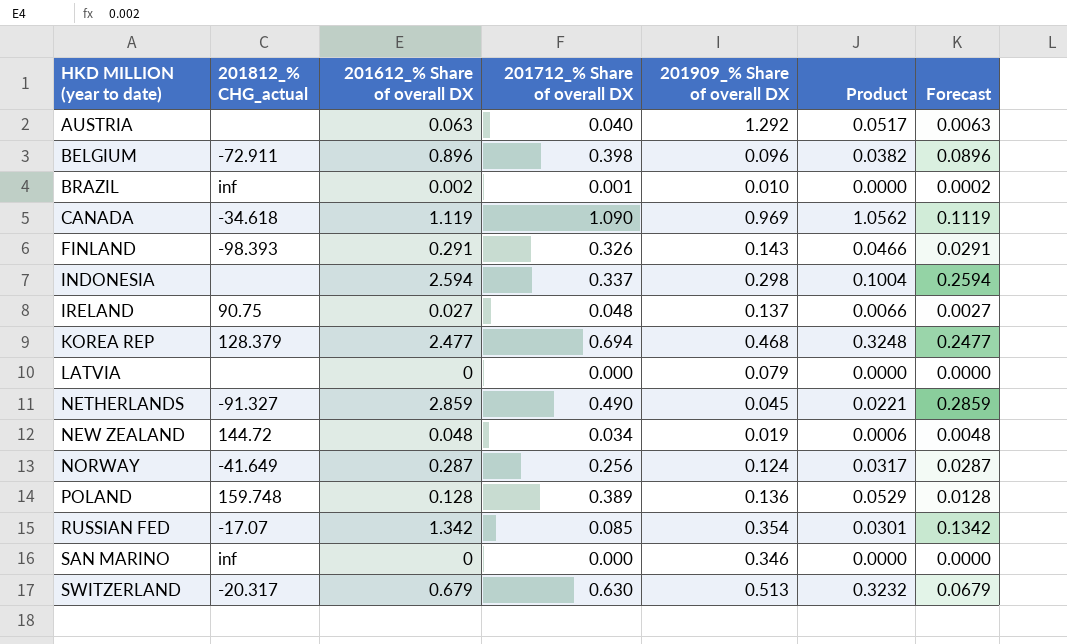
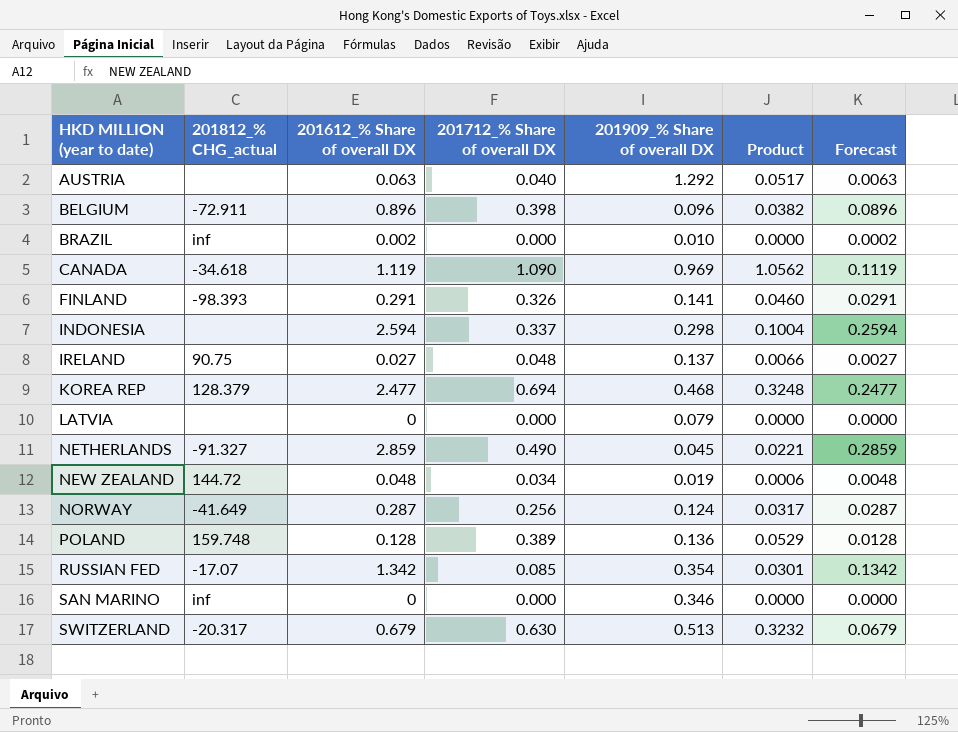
BRAZIL | 201712_% Share of overall DX: 0.001 -> 0.000
FINLAND | 201909_% Share of overall DX: 0.143 -> 0.141
FINLAND | Product: 0.0466 -> 0.0460

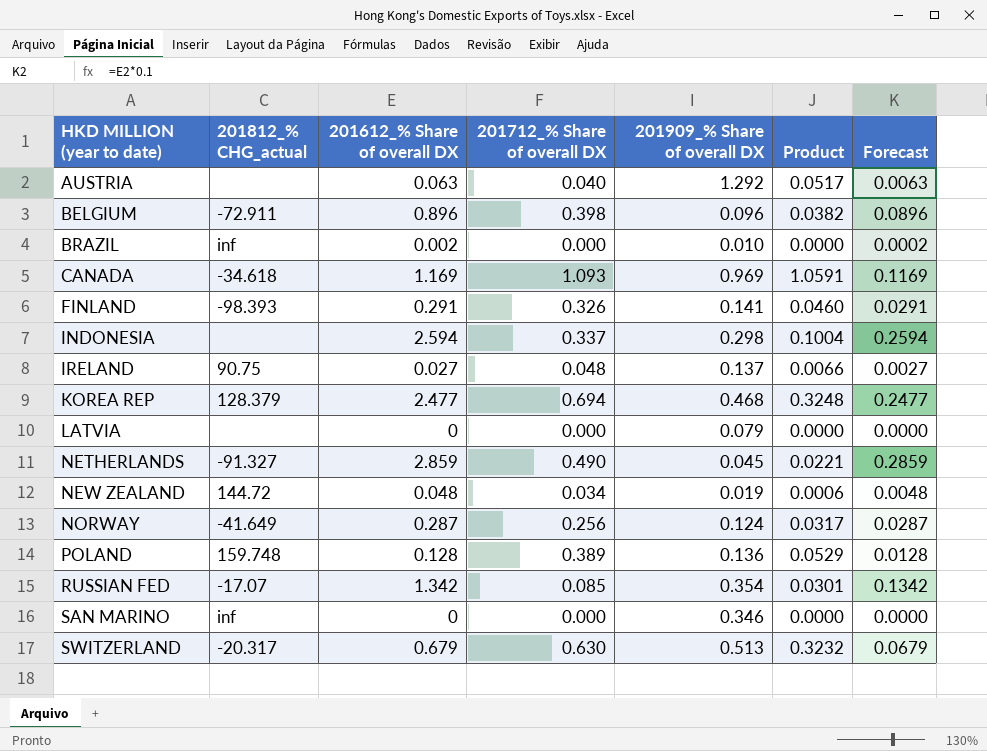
CANADA | 201612_% Share of overall DX: 1.119 -> 1.169
CANADA | 201712_% Share of overall DX: 1.090 -> 1.093
CANADA | Product: 1.0562 -> 1.0591
CANADA | Forecast: 0.1119 -> 0.1169

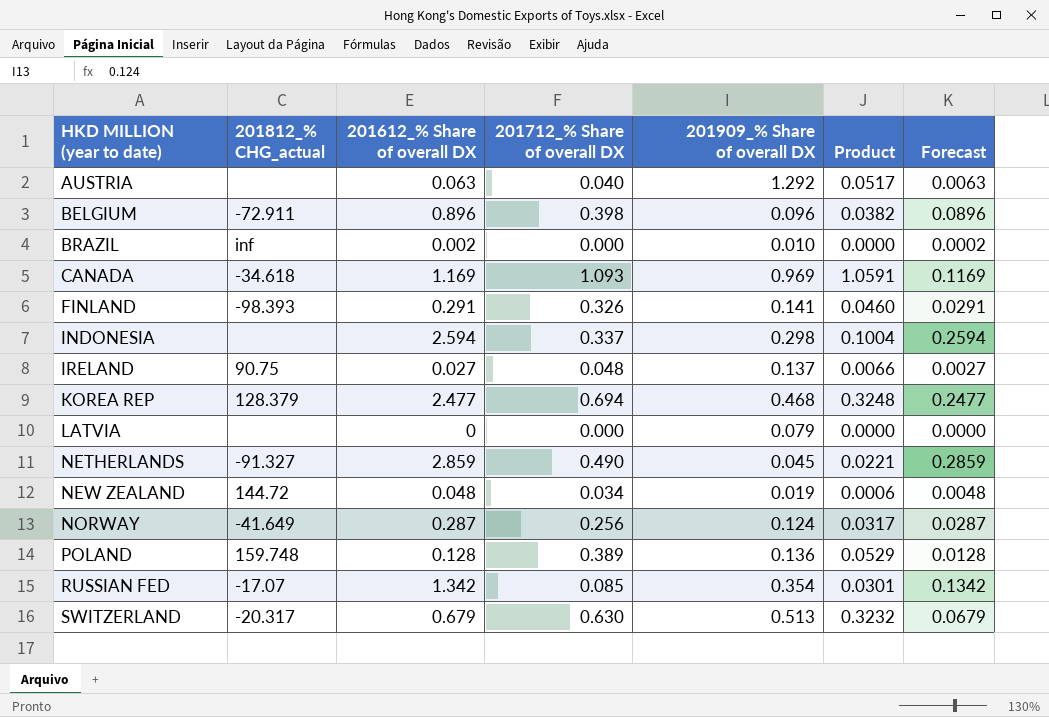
row SAN MARINO: inf | 0 | 0.000 | 0.346 | 0.0000 | 0.0000 -> none

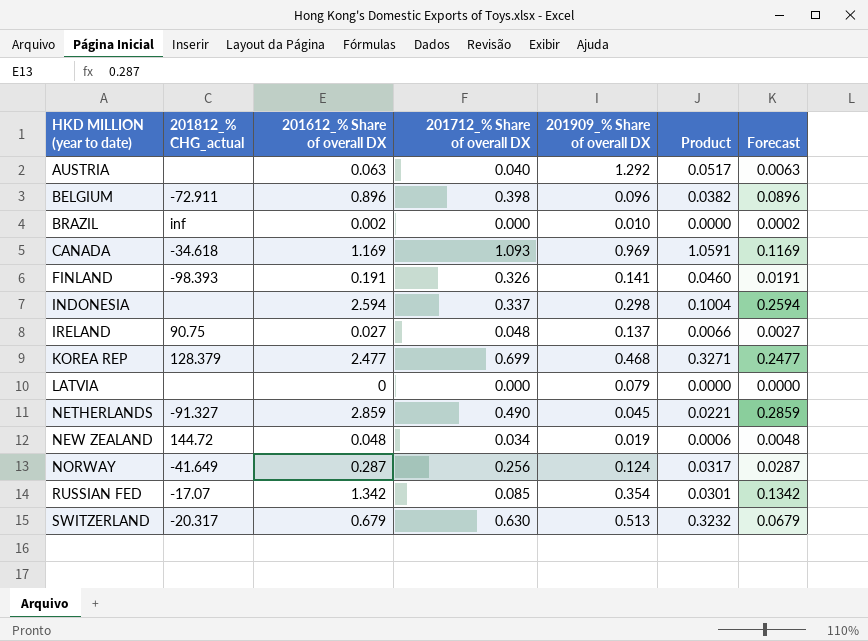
row POLAND: 159.748 | 0.128 | 0.389 | 0.136 | 0.0529 | 0.0128 -> none
FINLAND | 201612_% Share of overall DX: 0.291 -> 0.191
FINLAND | Forecast: 0.0291 -> 0.0191
KOREA REP | 201712_% Share of overall DX: 0.694 -> 0.699
KOREA REP | Product: 0.3248 -> 0.3271

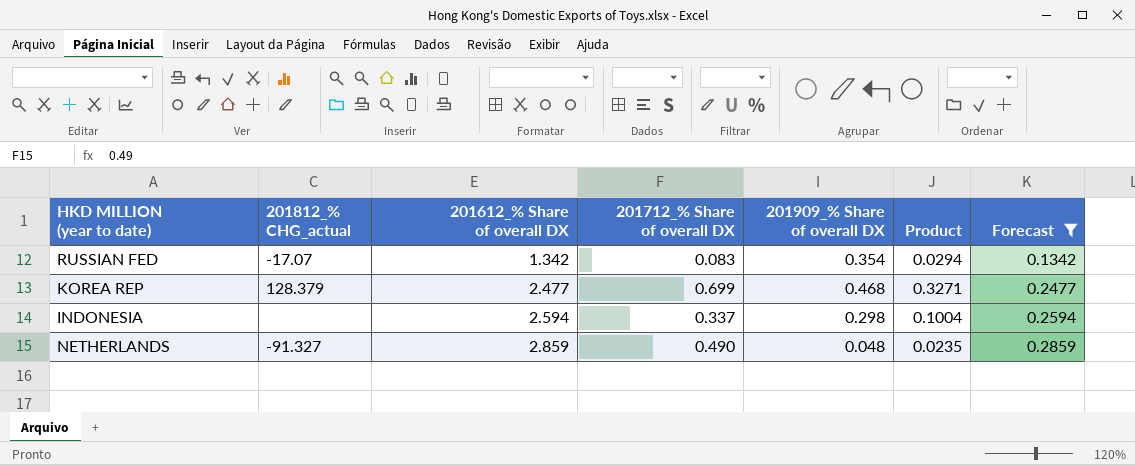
filter: none -> Forecast >= 0.1342
row order: HKD MILLION (year to date) ascending -> 201612_% Share of overall DX ascending
RUSSIAN FED | 201712_% Share of overall DX: 0.085 -> 0.083
RUSSIAN FED | Product: 0.0301 -> 0.0294
NETHERLANDS | 201909_% Share of overall DX: 0.045 -> 0.048
NETHERLANDS | Product: 0.0221 -> 0.0235

